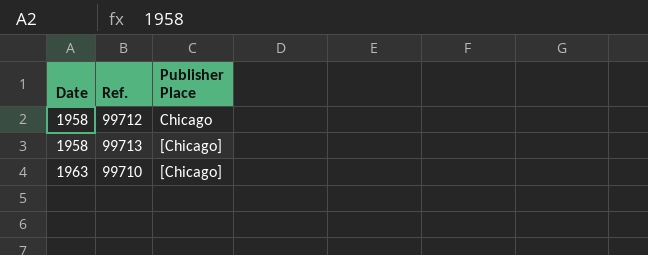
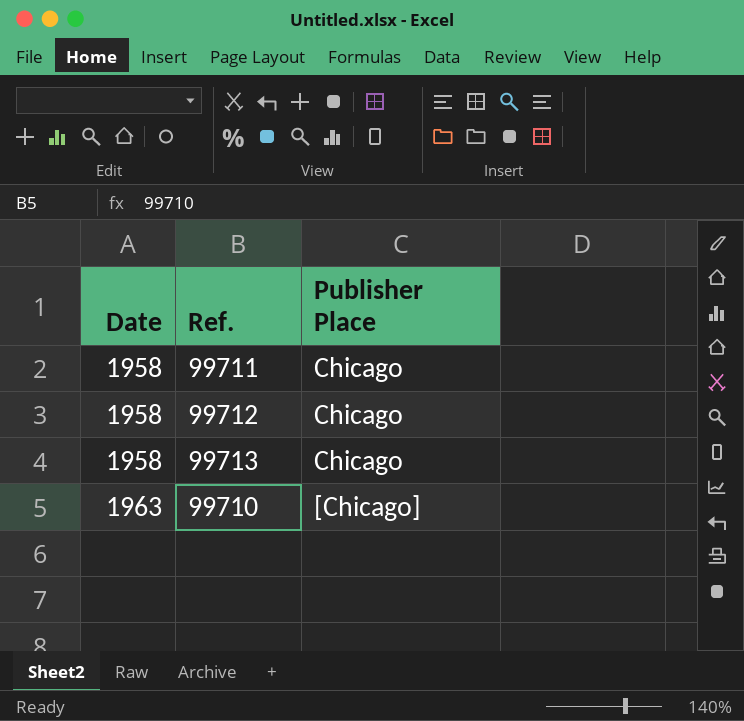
row 99711: none -> 1958 | Chicago
99713 | Publisher Place: [Chicago] -> Chicago

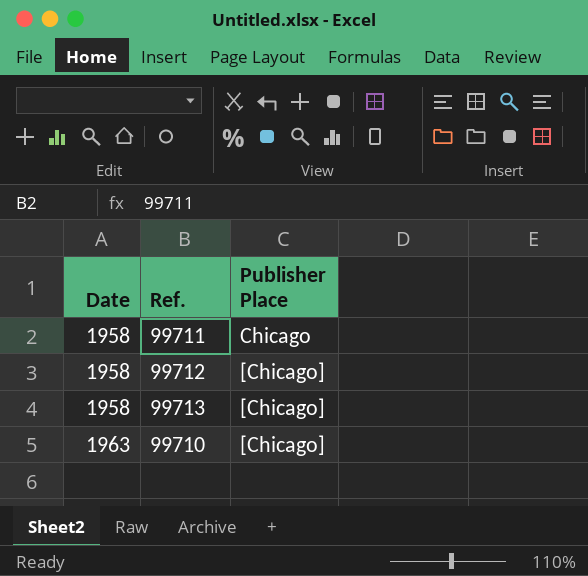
99712 | Publisher Place: Chicago -> [Chicago]
99713 | Publisher Place: Chicago -> [Chicago]

